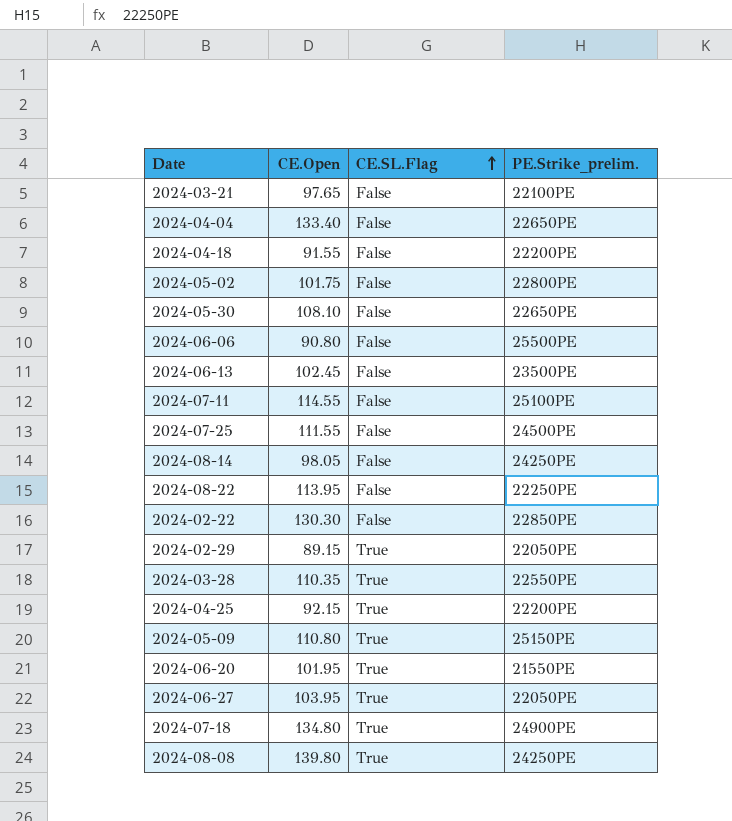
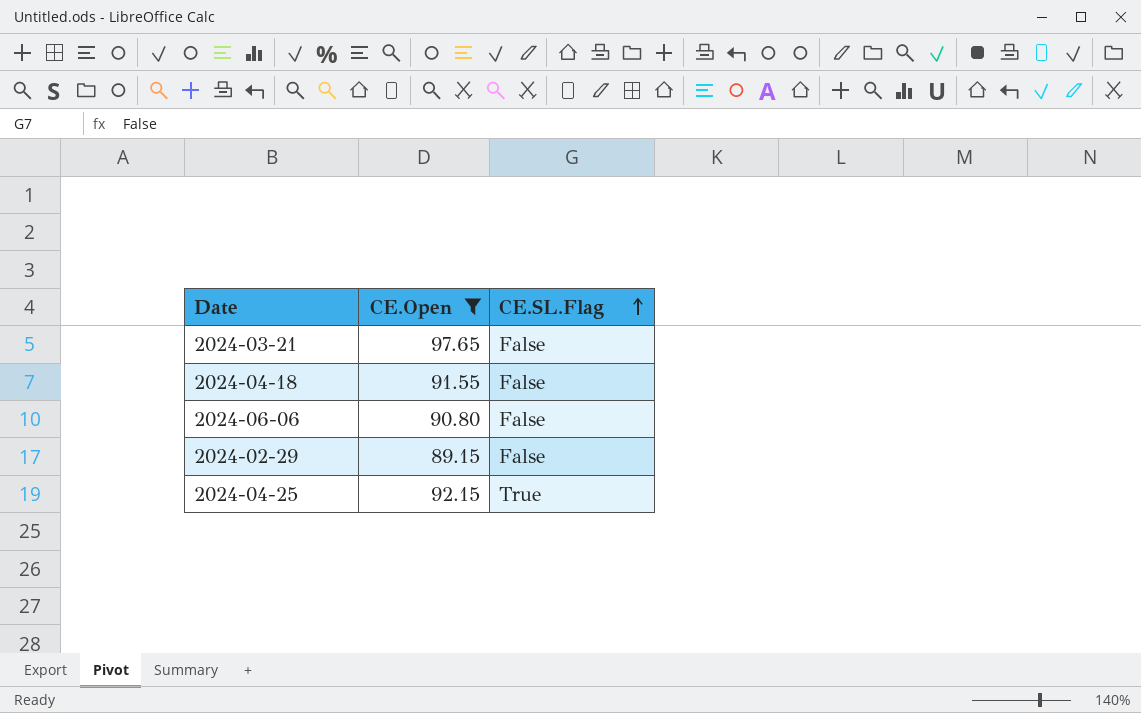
filter: none -> CE.Open <= 97.65
column PE.Strike_prelim. | position: 4 -> none
2024-02-29 | CE.SL.Flag: True -> False

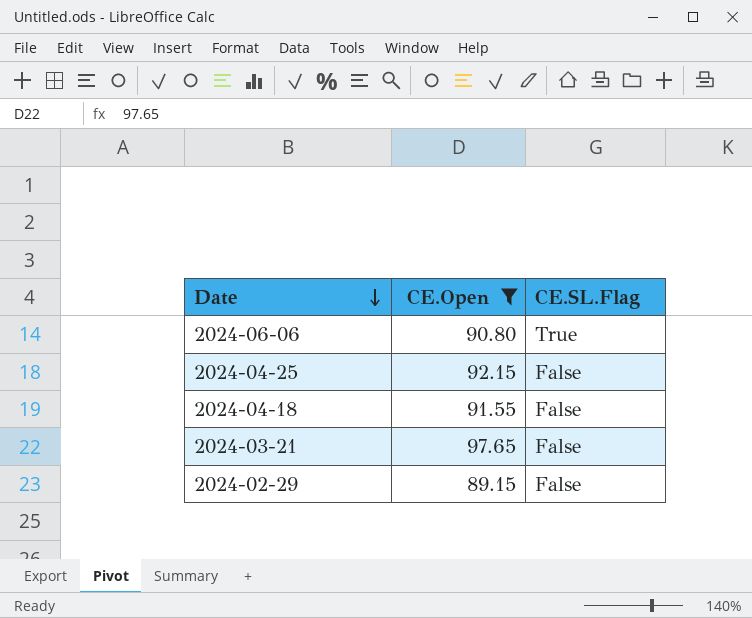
row order: CE.SL.Flag ascending -> Date descending
2024-06-06 | CE.SL.Flag: False -> True
2024-04-25 | CE.SL.Flag: True -> False

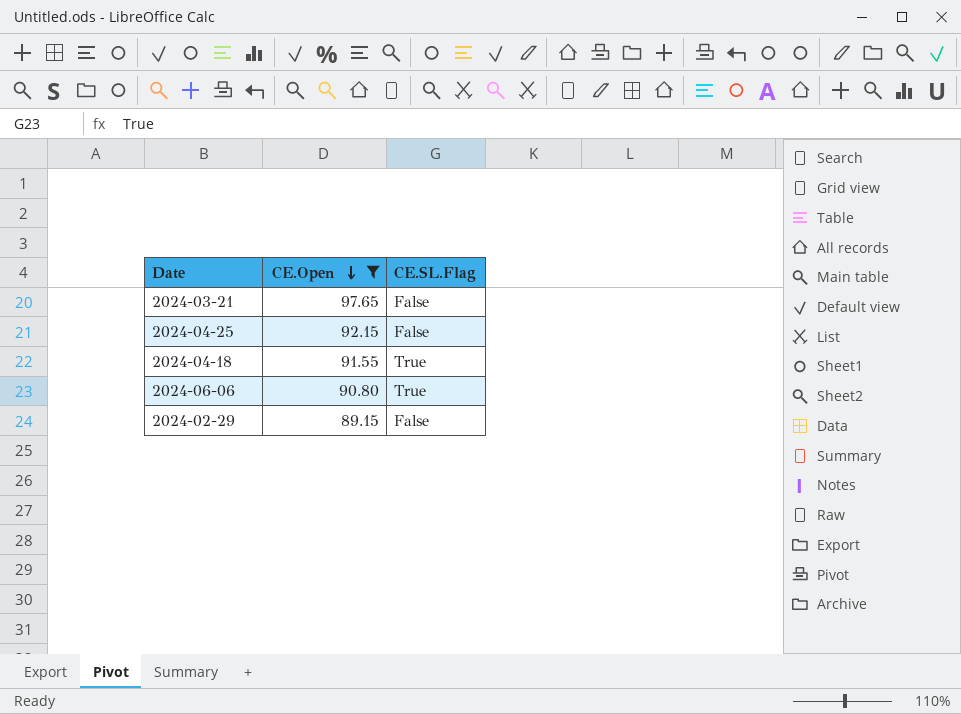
row order: Date descending -> CE.Open descending
2024-04-18 | CE.SL.Flag: False -> True

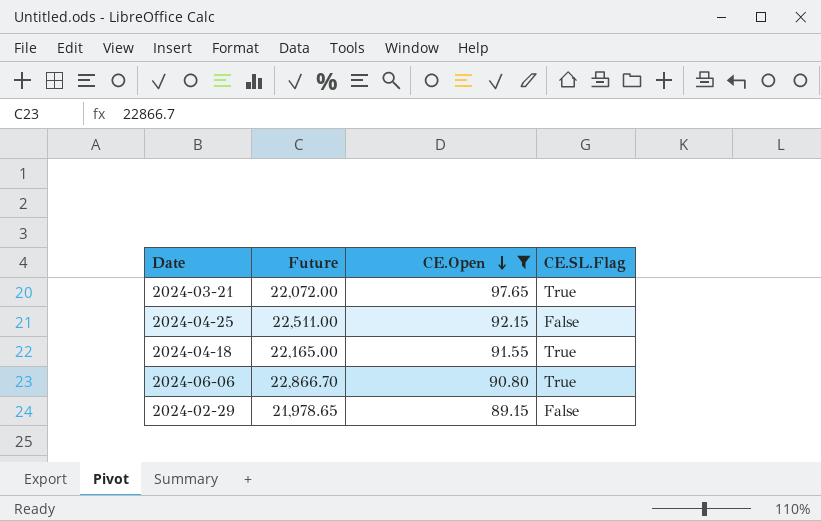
column Future | position: none -> 2
2024-03-21 | CE.SL.Flag: False -> True

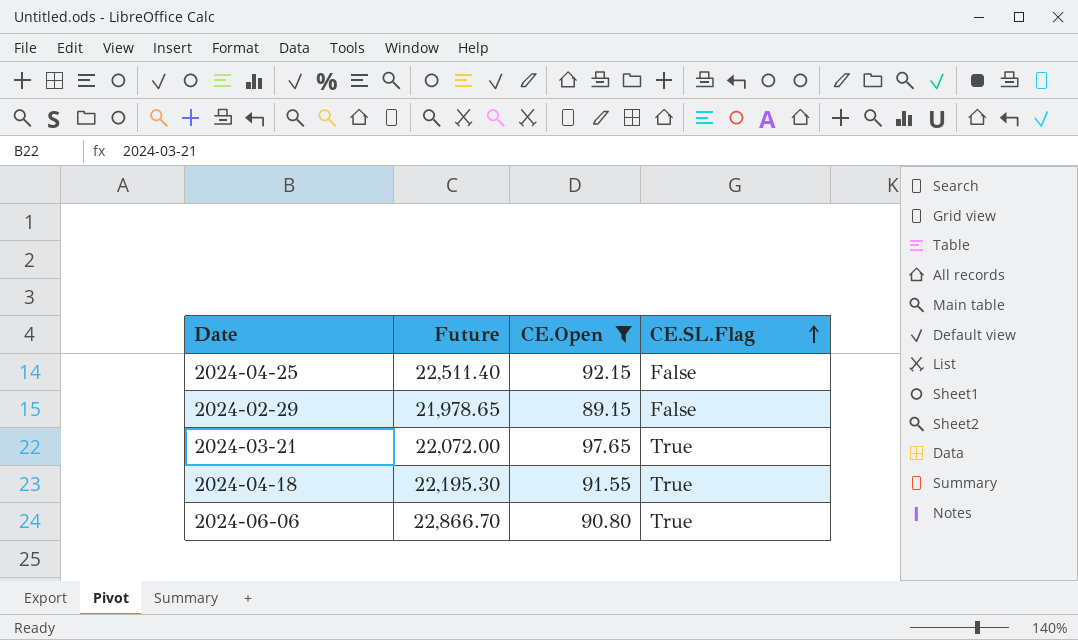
row order: CE.Open descending -> CE.SL.Flag ascending
2024-04-25 | Future: 22,511.00 -> 22,511.40
2024-04-18 | Future: 22,165.00 -> 22,195.30

